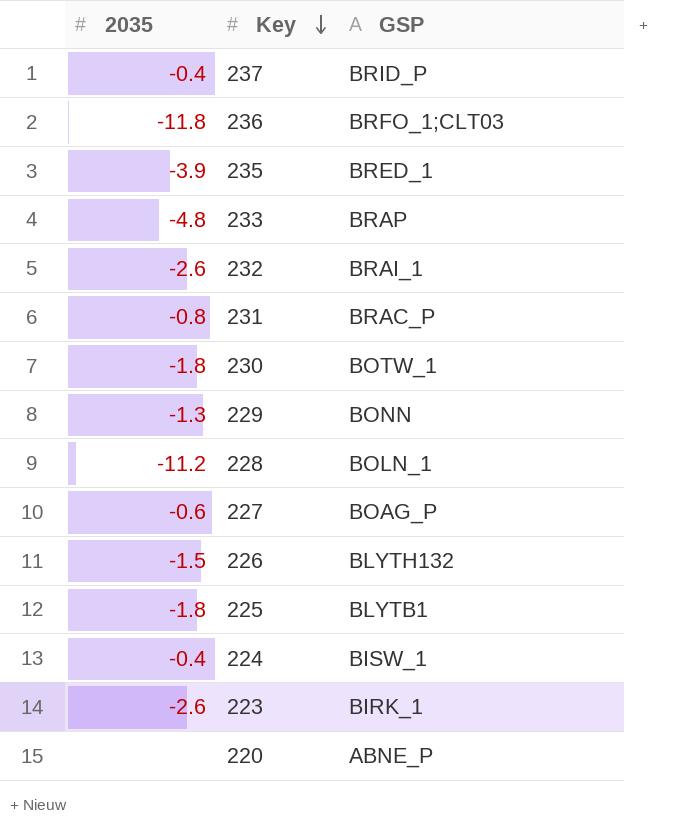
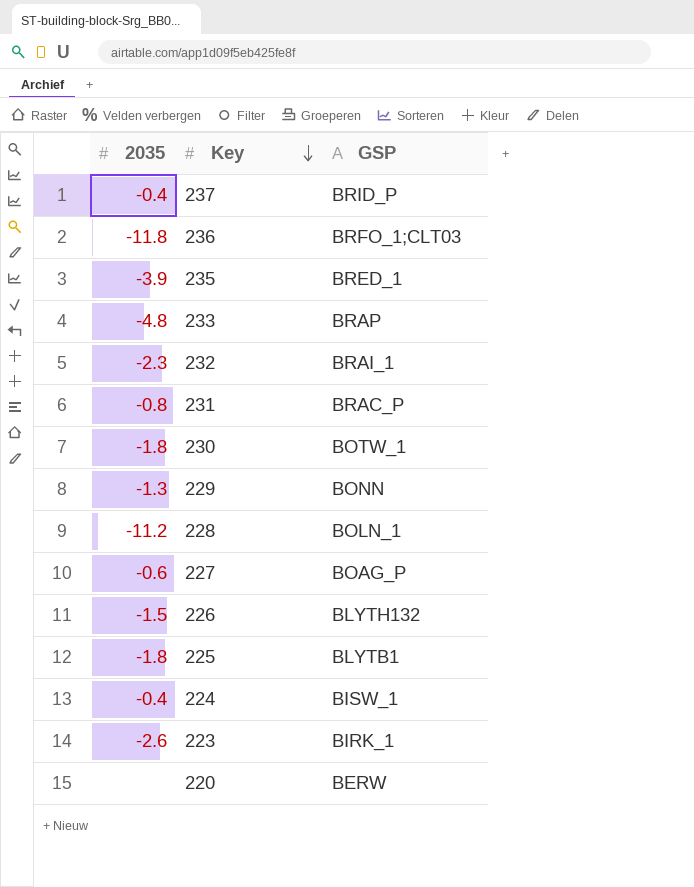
232 | 2035: -2.6 -> -2.3
220 | GSP: ABNE_P -> BERW

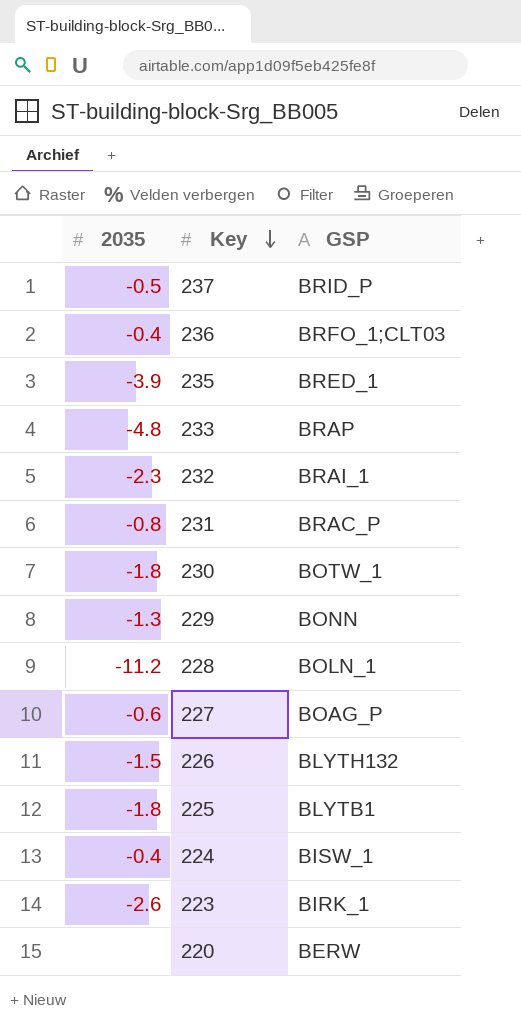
237 | 2035: -0.4 -> -0.5
236 | 2035: -11.8 -> -0.4

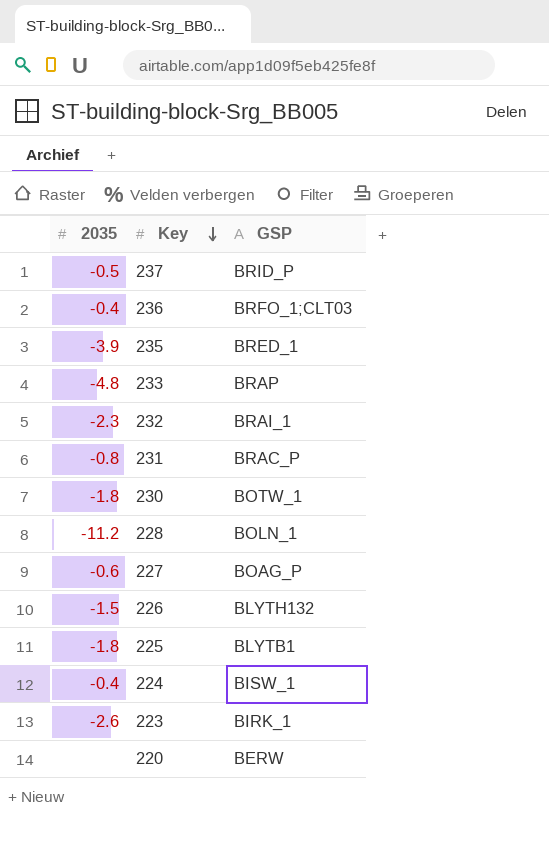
row 229: -1.3 | BONN -> none

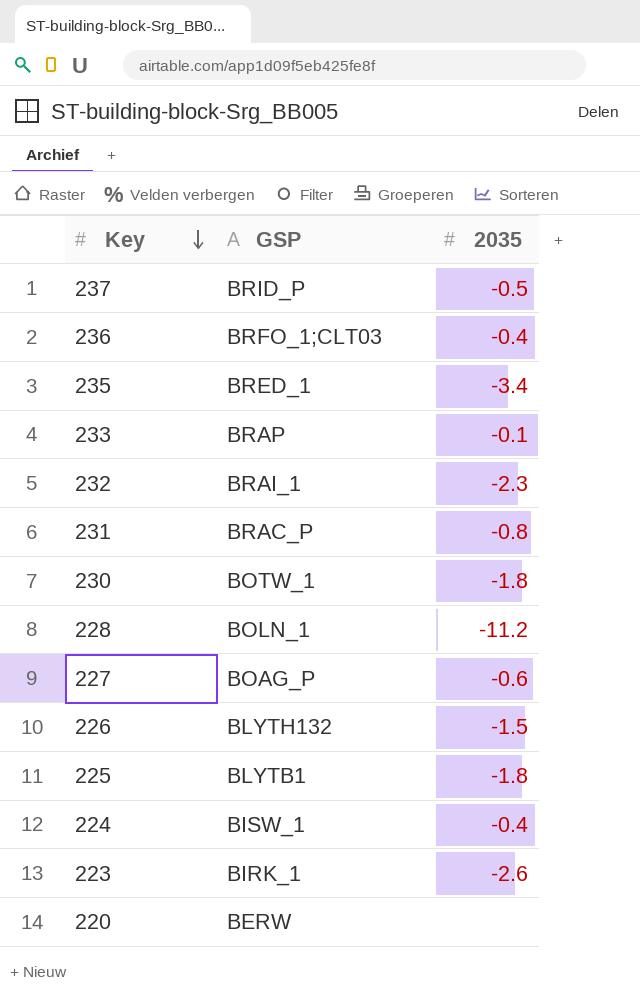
column 2035 | position: 1 -> 3
235 | 2035: -3.9 -> -3.4
233 | 2035: -4.8 -> -0.1

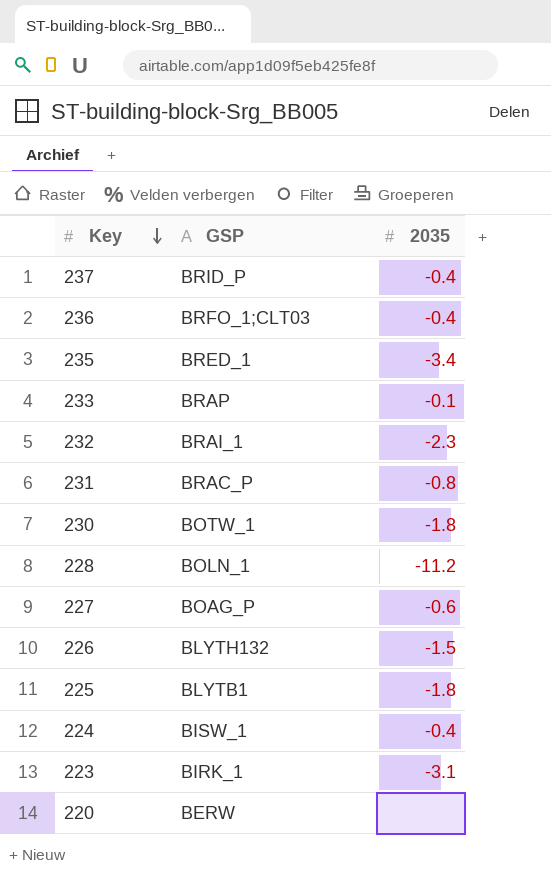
237 | 2035: -0.5 -> -0.4
223 | 2035: -2.6 -> -3.1

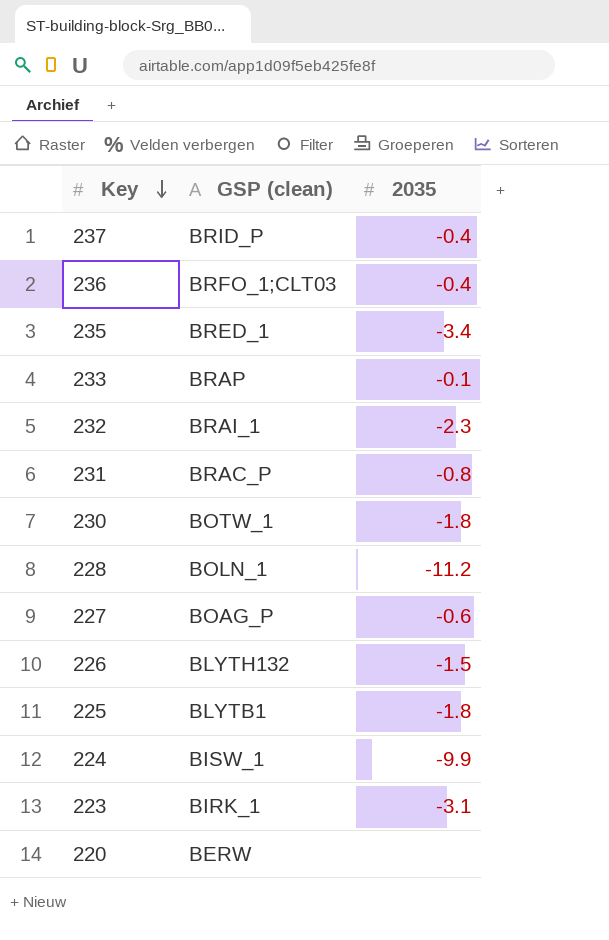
column name: GSP -> GSP (clean)
224 | 2035: -0.4 -> -9.9

